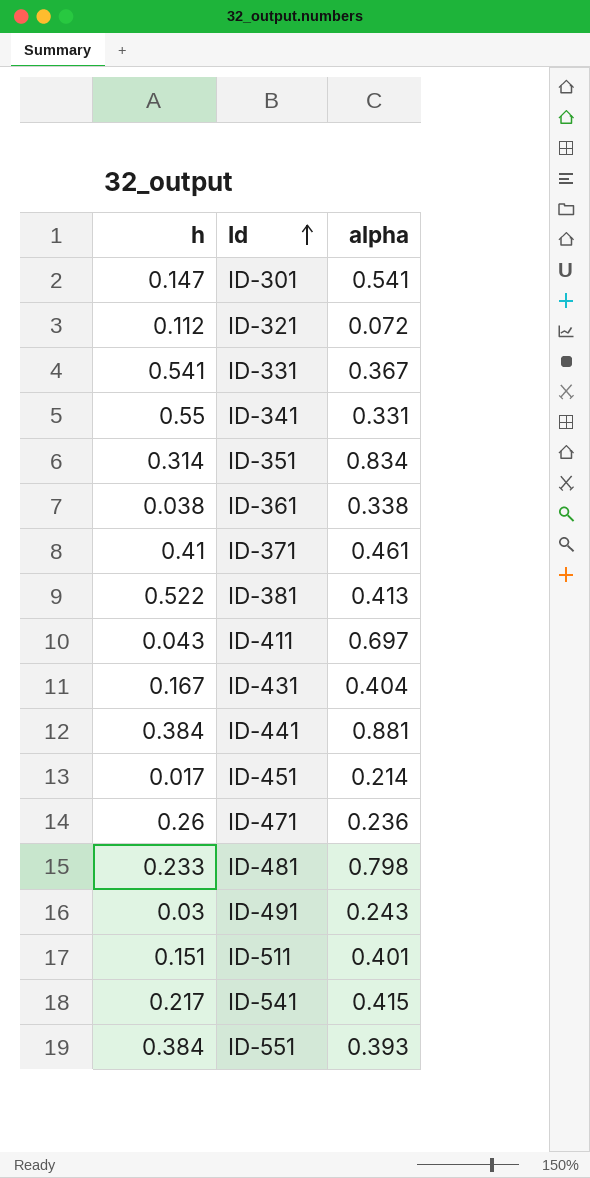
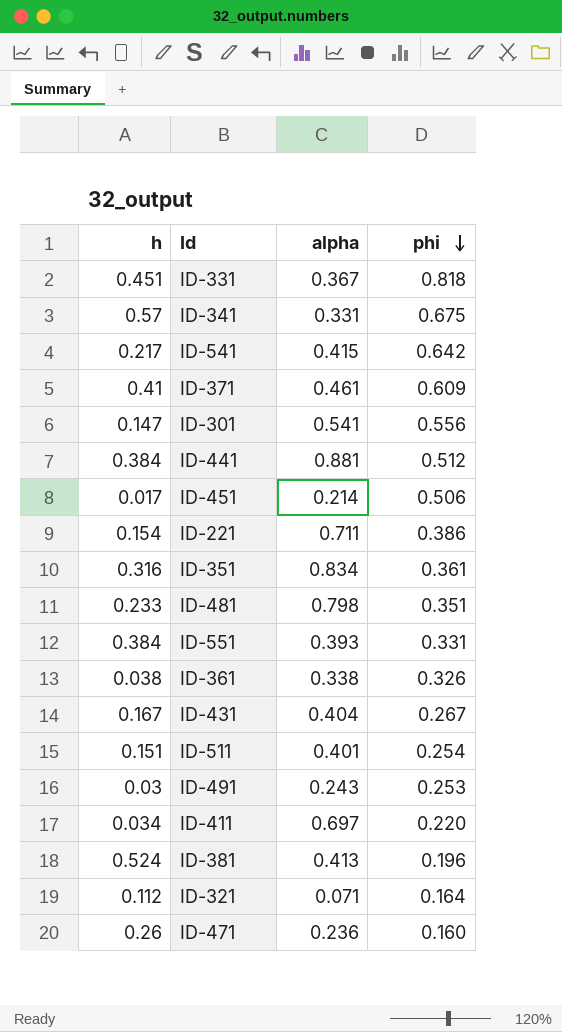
row order: Id ascending -> phi descending
column phi | position: none -> 4
ID-331 | h: 0.541 -> 0.451
ID-341 | h: 0.55 -> 0.57
row ID-221: none -> 0.154 | 0.711 | 0.386
ID-351 | h: 0.314 -> 0.316
ID-411 | h: 0.043 -> 0.034
ID-381 | h: 0.522 -> 0.524
ID-321 | alpha: 0.072 -> 0.071

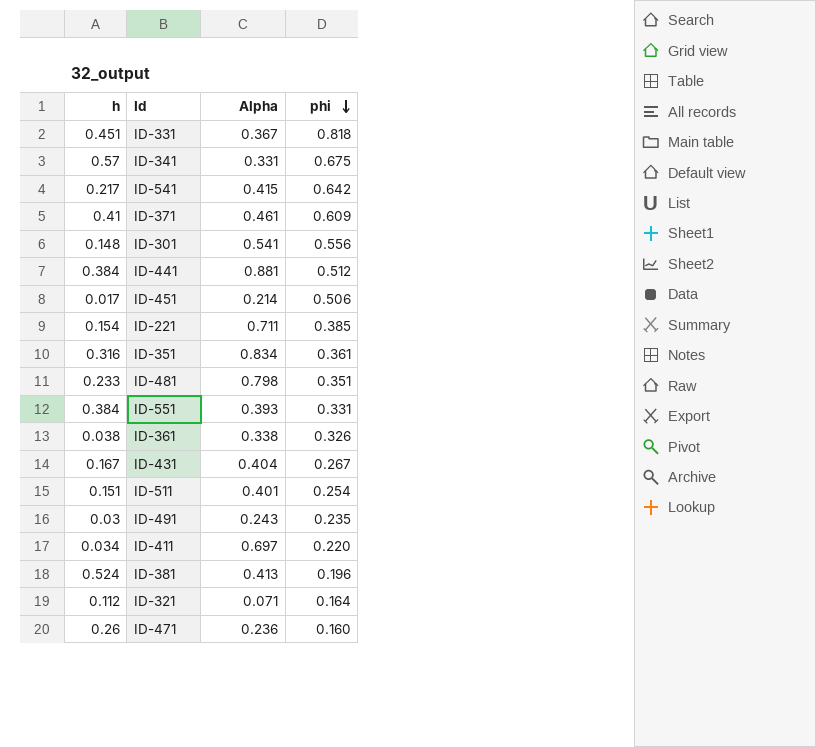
column name: alpha -> Alpha
ID-301 | h: 0.147 -> 0.148
ID-221 | phi: 0.386 -> 0.385
ID-491 | phi: 0.253 -> 0.235

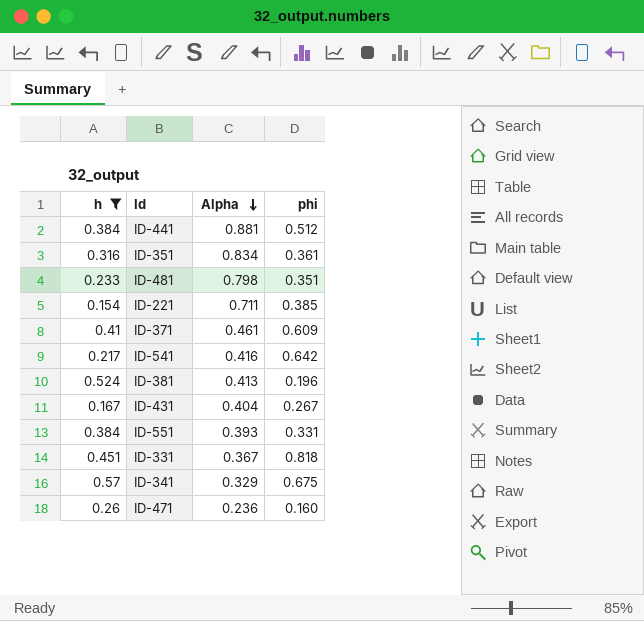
filter: none -> h >= 0.154
row order: phi descending -> Alpha descending
ID-541 | Alpha: 0.415 -> 0.416
ID-341 | Alpha: 0.331 -> 0.329

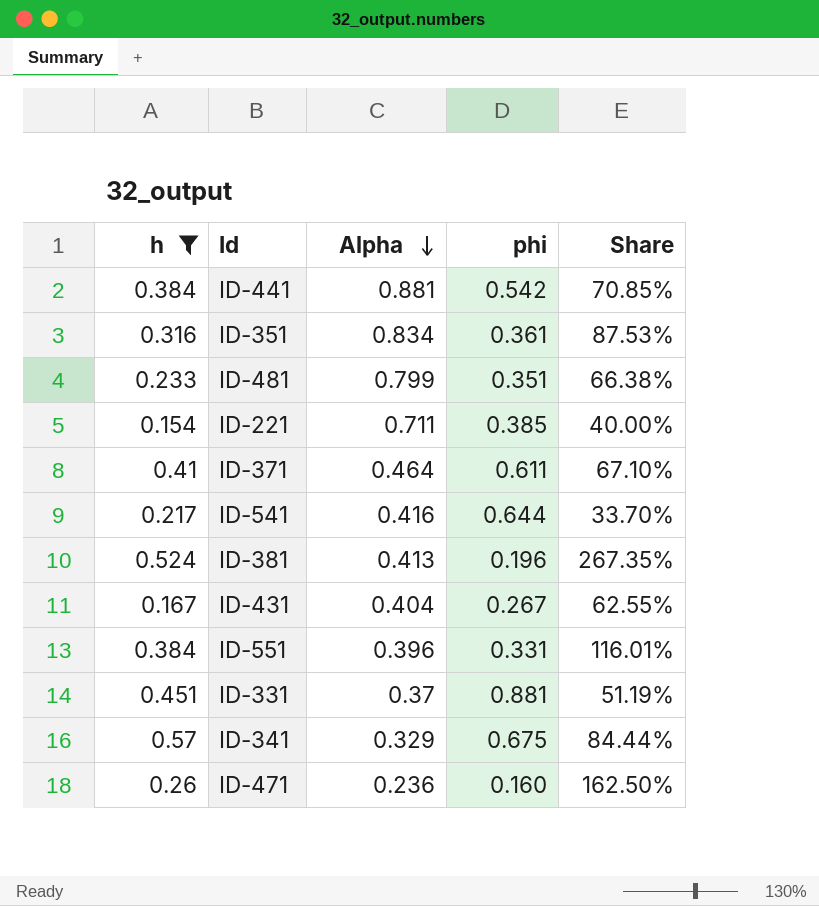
column Share | formula: none -> [h] / [phi]
ID-441 | phi: 0.512 -> 0.542
ID-481 | Alpha: 0.798 -> 0.799
ID-371 | Alpha: 0.461 -> 0.464
ID-371 | phi: 0.609 -> 0.611
ID-541 | phi: 0.642 -> 0.644
ID-551 | Alpha: 0.393 -> 0.396
ID-331 | Alpha: 0.367 -> 0.37
ID-331 | phi: 0.818 -> 0.881

